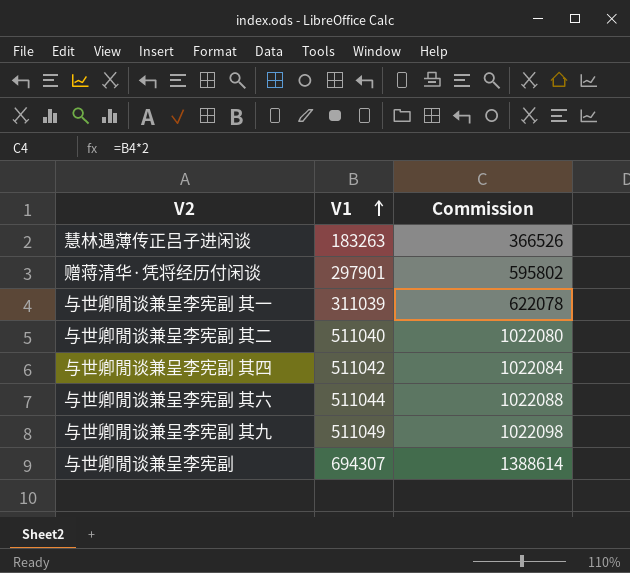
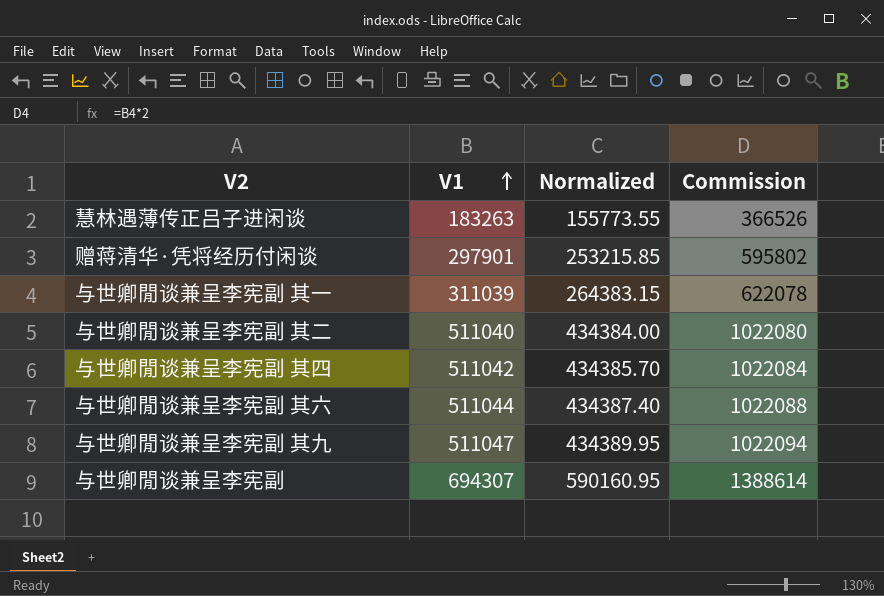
column Normalized | formula: none -> [V1] * 0.85
与世卿閒谈兼呈李宪副 其九 | V1: 511049 -> 511047
与世卿閒谈兼呈李宪副 其九 | Commission: 1022098 -> 1022094

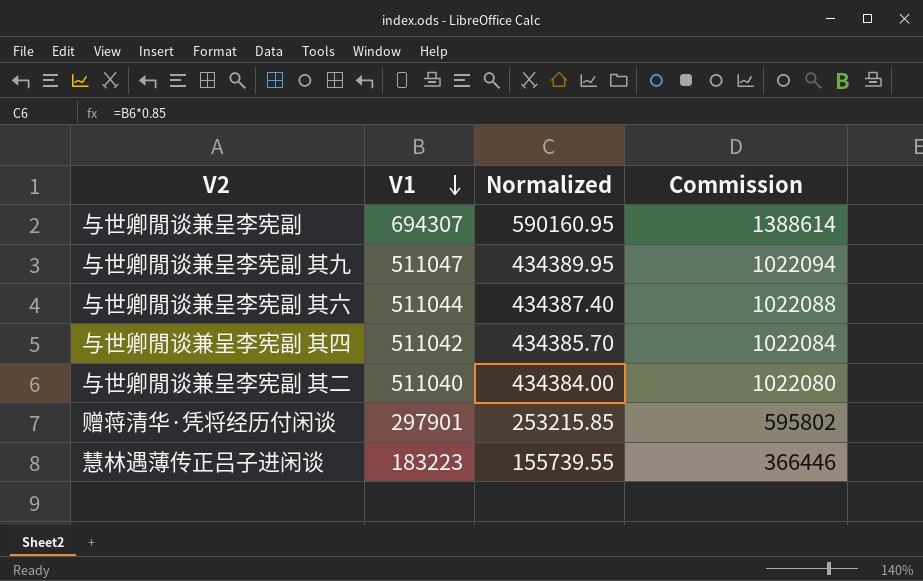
row order: V1 ascending -> V1 descending
row 与世卿閒谈兼呈李宪副 其一: 311039 | 264383.15 | 622078 -> none
慧林遇薄传正吕子进闲谈 | V1: 183263 -> 183223
慧林遇薄传正吕子进闲谈 | Normalized: 155773.55 -> 155739.55
慧林遇薄传正吕子进闲谈 | Commission: 366526 -> 366446

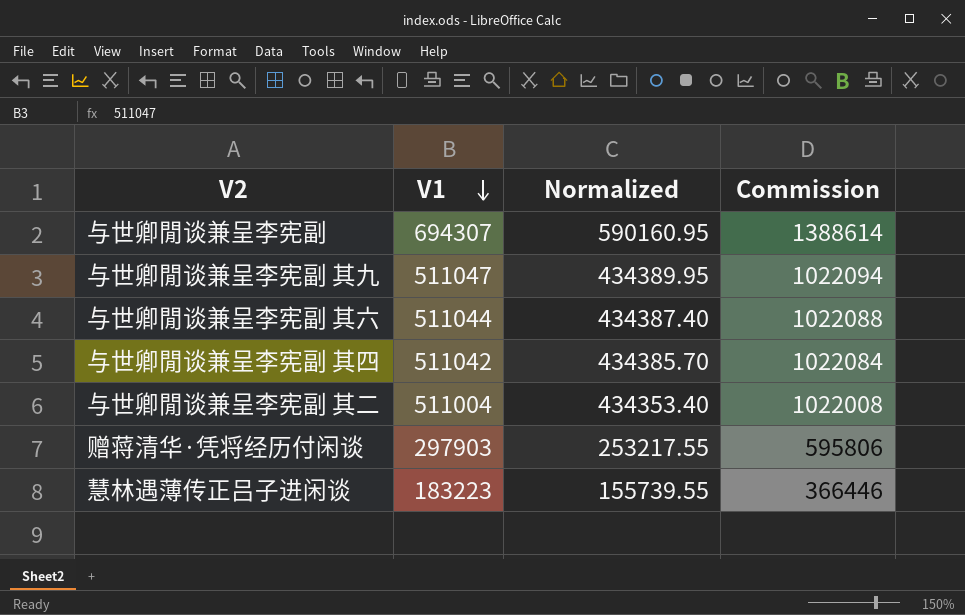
与世卿閒谈兼呈李宪副 其二 | V1: 511040 -> 511004
与世卿閒谈兼呈李宪副 其二 | Normalized: 434384.00 -> 434353.40
与世卿閒谈兼呈李宪副 其二 | Commission: 1022080 -> 1022008
赠蒋清华·凭将经历付闲谈 | V1: 297901 -> 297903
赠蒋清华·凭将经历付闲谈 | Normalized: 253215.85 -> 253217.55
赠蒋清华·凭将经历付闲谈 | Commission: 595802 -> 595806

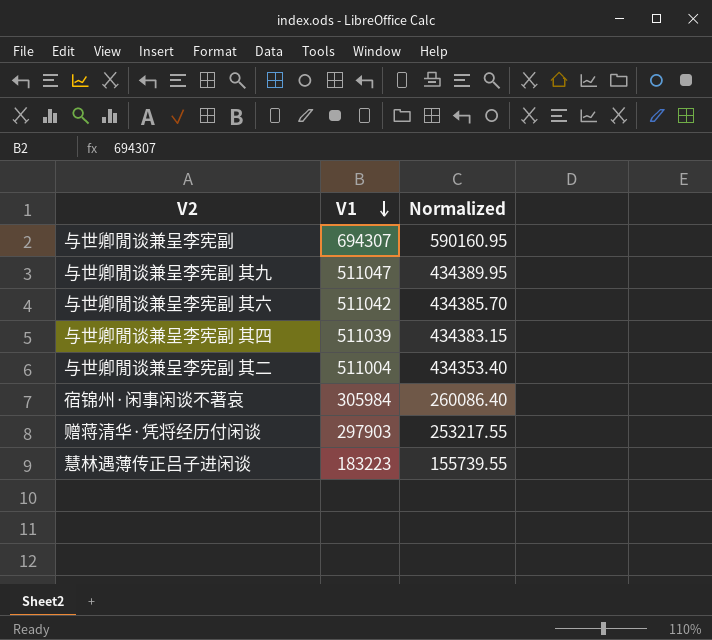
column Commission | formula: [V1] * 2 -> none
与世卿閒谈兼呈李宪副 其六 | V1: 511044 -> 511042
与世卿閒谈兼呈李宪副 其六 | Normalized: 434387.40 -> 434385.70
与世卿閒谈兼呈李宪副 其四 | V1: 511042 -> 511039
与世卿閒谈兼呈李宪副 其四 | Normalized: 434385.70 -> 434383.15
row 宿锦州·闲事闲谈不著哀: none -> 305984 | 260086.40

